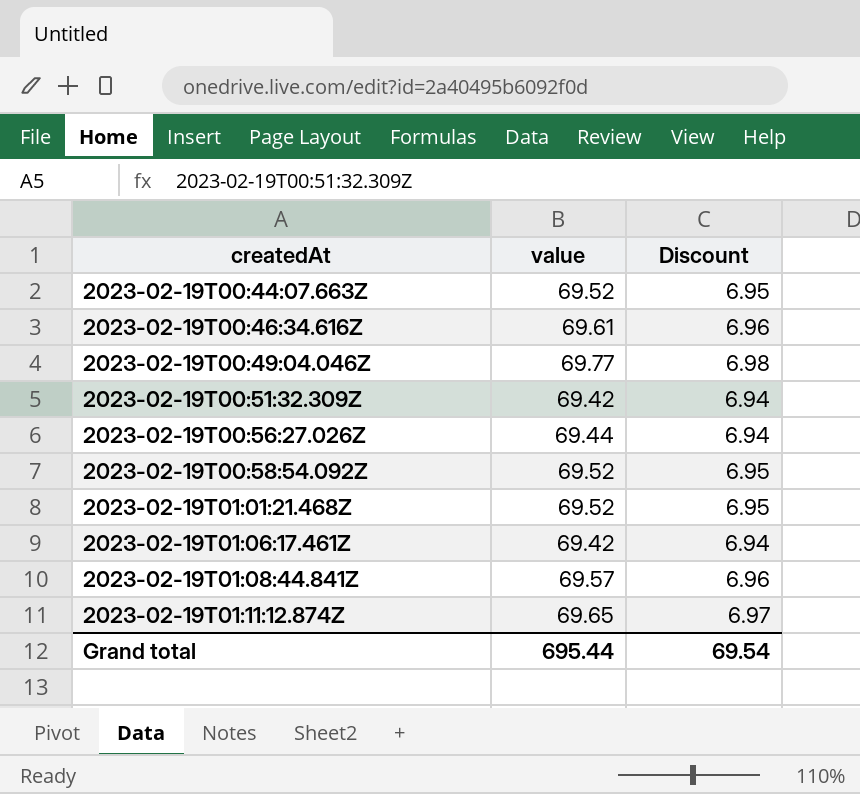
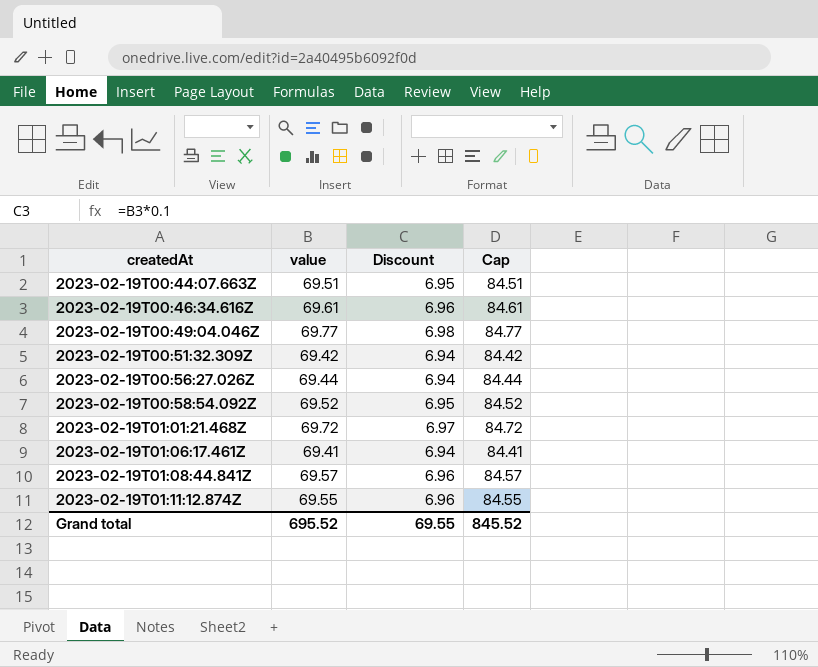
column Cap | formula: none -> [value] + 15
2023-02-19T00:44:07.663Z | value: 69.52 -> 69.51
2023-02-19T01:01:21.468Z | value: 69.52 -> 69.72
2023-02-19T01:01:21.468Z | Discount: 6.95 -> 6.97
2023-02-19T01:06:17.461Z | value: 69.42 -> 69.41
2023-02-19T01:11:12.874Z | value: 69.65 -> 69.55
2023-02-19T01:11:12.874Z | Discount: 6.97 -> 6.96
Grand total | value: 695.44 -> 695.52
Grand total | Discount: 69.54 -> 69.55

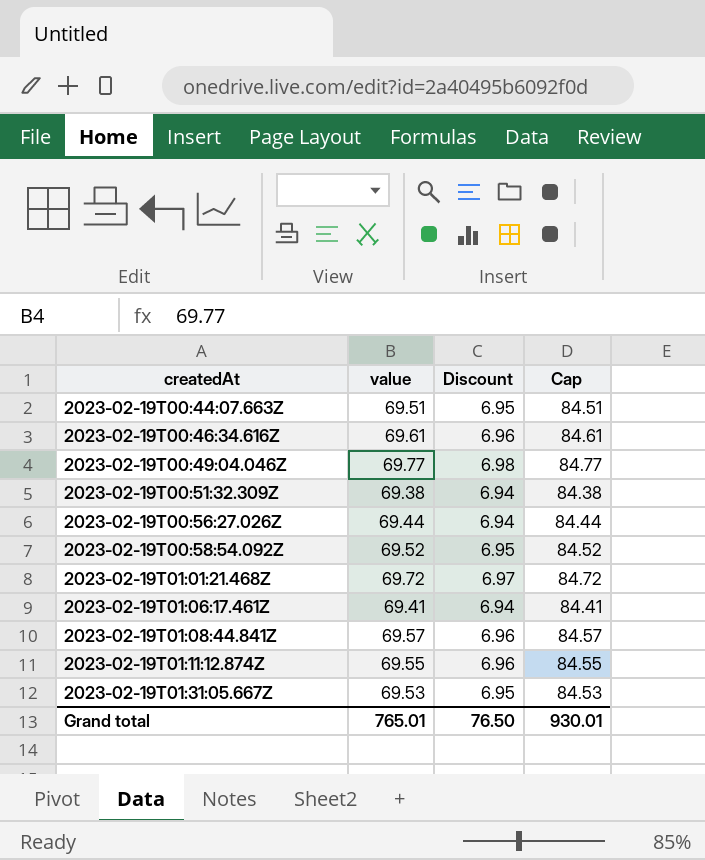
2023-02-19T00:51:32.309Z | value: 69.42 -> 69.38
2023-02-19T00:51:32.309Z | Cap: 84.42 -> 84.38
row 2023-02-19T01:31:05.667Z: none -> 69.53 | 6.95 | 84.53
Grand total | value: 695.52 -> 765.01
Grand total | Discount: 69.55 -> 76.50
Grand total | Cap: 845.52 -> 930.01

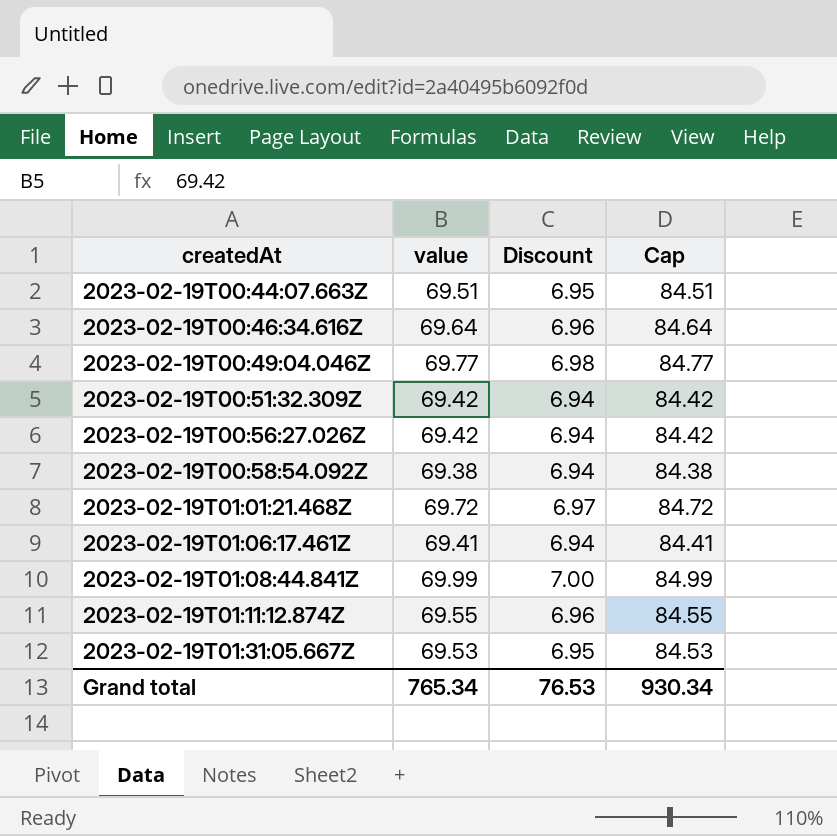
2023-02-19T00:46:34.616Z | value: 69.61 -> 69.64
2023-02-19T00:46:34.616Z | Cap: 84.61 -> 84.64
2023-02-19T00:51:32.309Z | value: 69.38 -> 69.42
2023-02-19T00:51:32.309Z | Cap: 84.38 -> 84.42
2023-02-19T00:56:27.026Z | value: 69.44 -> 69.42
2023-02-19T00:56:27.026Z | Cap: 84.44 -> 84.42
2023-02-19T00:58:54.092Z | value: 69.52 -> 69.38
2023-02-19T00:58:54.092Z | Discount: 6.95 -> 6.94
2023-02-19T00:58:54.092Z | Cap: 84.52 -> 84.38
2023-02-19T01:08:44.841Z | value: 69.57 -> 69.99
2023-02-19T01:08:44.841Z | Discount: 6.96 -> 7.00
2023-02-19T01:08:44.841Z | Cap: 84.57 -> 84.99
Grand total | value: 765.01 -> 765.34
Grand total | Discount: 76.50 -> 76.53
Grand total | Cap: 930.01 -> 930.34

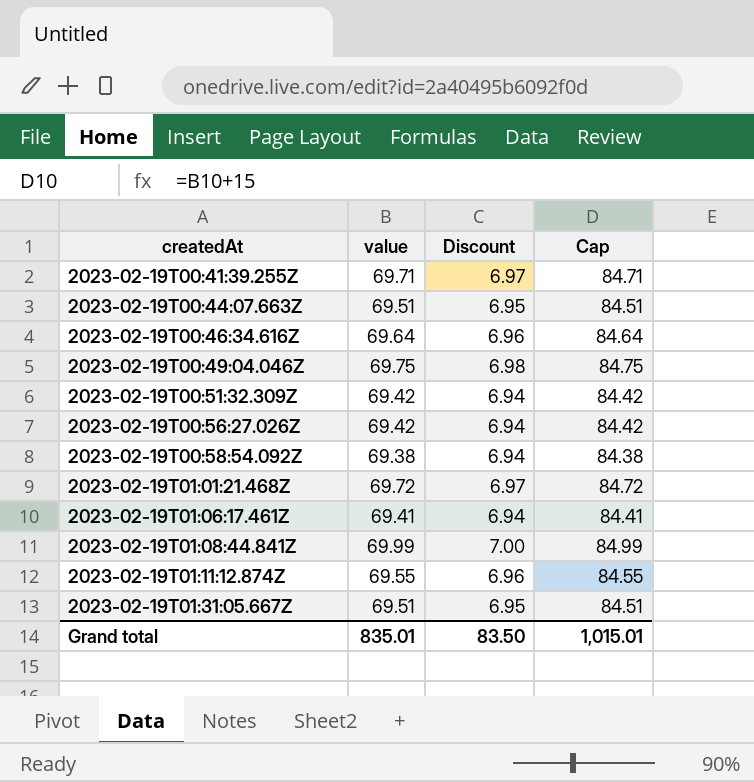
row 2023-02-19T00:41:39.255Z: none -> 69.71 | 6.97 | 84.71
2023-02-19T00:49:04.046Z | value: 69.77 -> 69.75
2023-02-19T00:49:04.046Z | Cap: 84.77 -> 84.75
2023-02-19T01:31:05.667Z | value: 69.53 -> 69.51
2023-02-19T01:31:05.667Z | Cap: 84.53 -> 84.51
Grand total | value: 765.34 -> 835.01
Grand total | Discount: 76.53 -> 83.50
Grand total | Cap: 930.34 -> 1,015.01

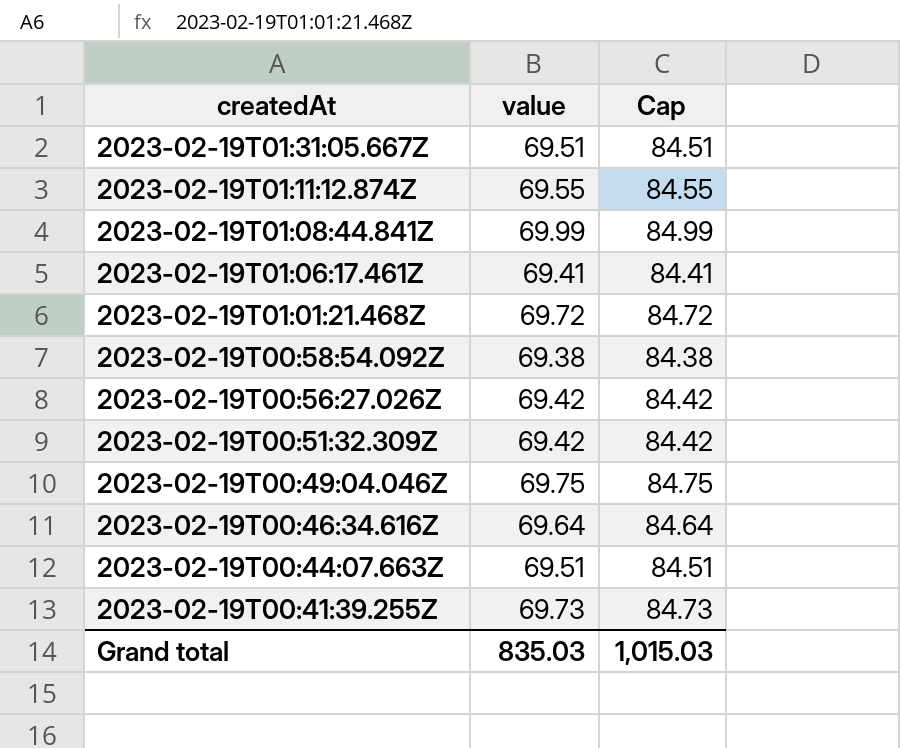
row order: createdAt ascending -> createdAt descending
column Discount | formula: [value] * 0.1 -> none
2023-02-19T00:41:39.255Z | value: 69.71 -> 69.73
2023-02-19T00:41:39.255Z | Cap: 84.71 -> 84.73
Grand total | value: 835.01 -> 835.03
Grand total | Cap: 1,015.01 -> 1,015.03

